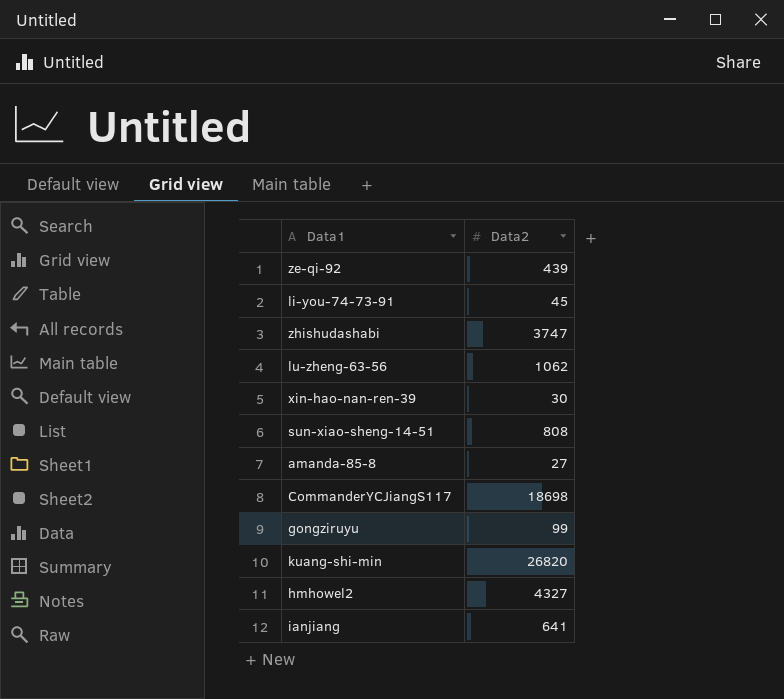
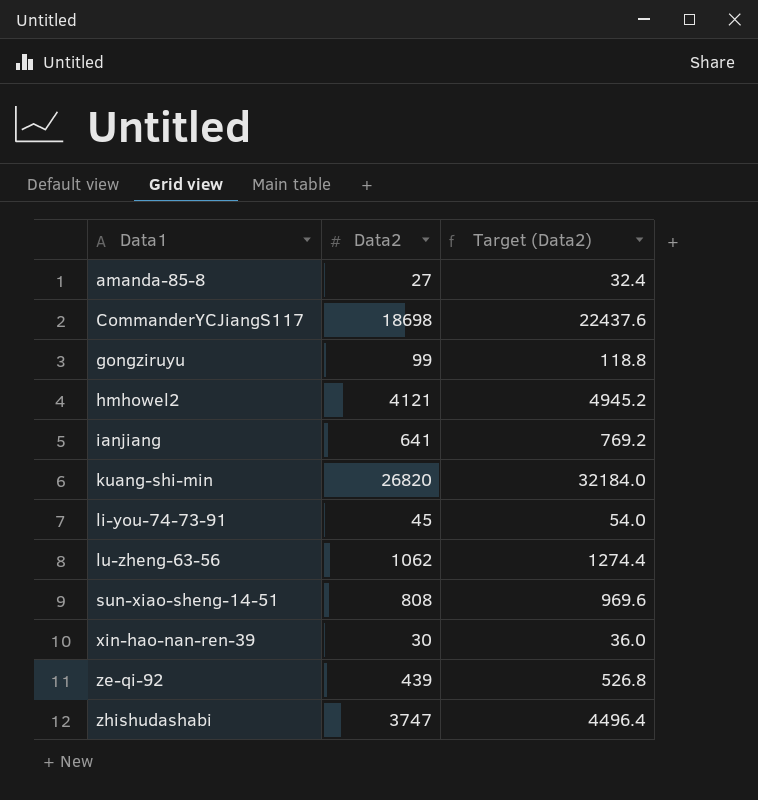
row order: none -> Data1 ascending
column Target (Data2) | formula: none -> [Data2] * 1.2
hmhowel2 | Data2: 4327 -> 4121

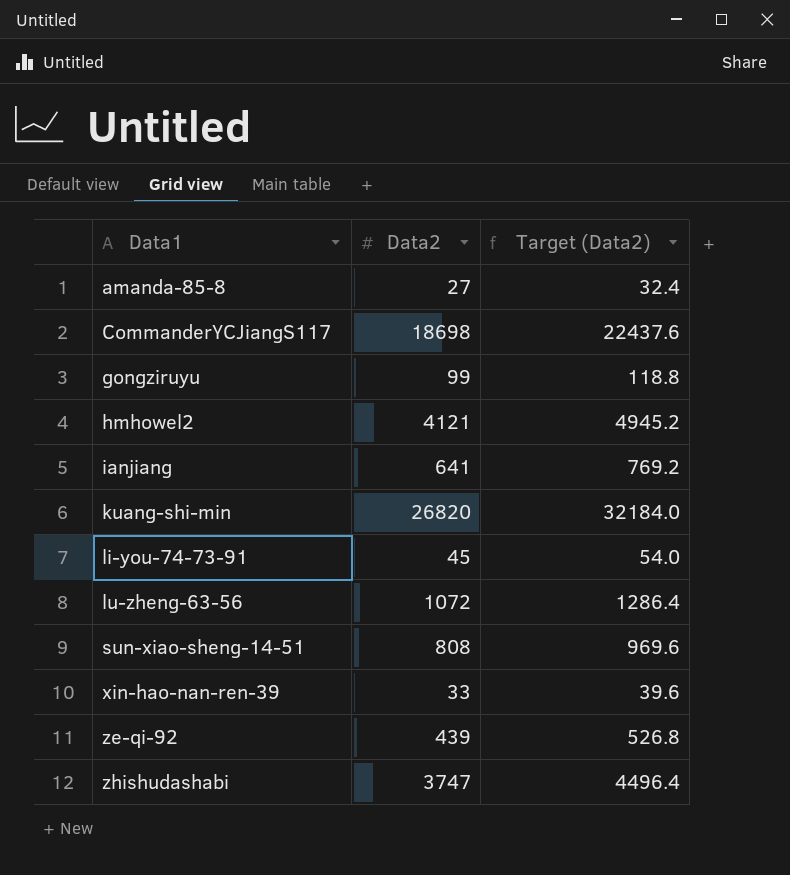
lu-zheng-63-56 | Data2: 1062 -> 1072
lu-zheng-63-56 | Target (Data2): 1274.4 -> 1286.4
xin-hao-nan-ren-39 | Data2: 30 -> 33
xin-hao-nan-ren-39 | Target (Data2): 36.0 -> 39.6

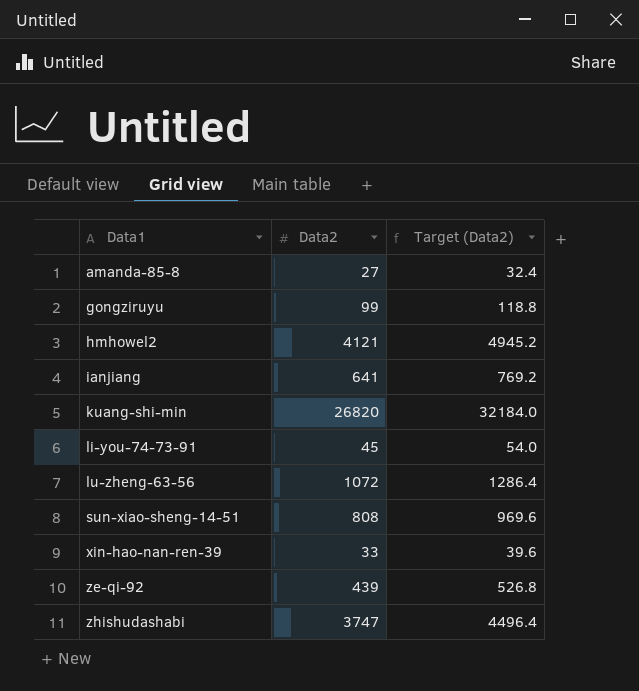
row CommanderYCJiangS117: 18698 | 22437.6 -> none

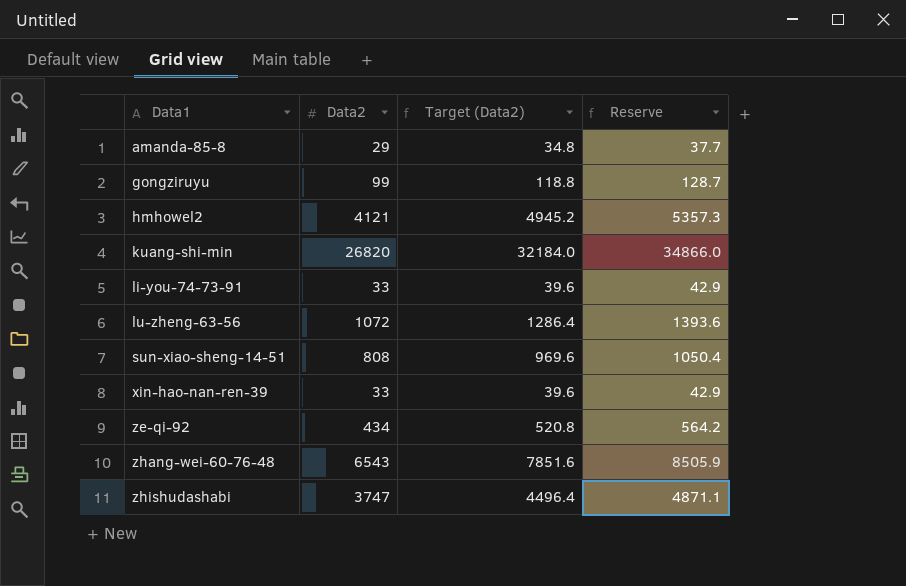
column Reserve | formula: none -> [Data2] * 1.3
row ianjiang: 641 | 769.2 -> none
amanda-85-8 | Data2: 27 -> 29
amanda-85-8 | Target (Data2): 32.4 -> 34.8
li-you-74-73-91 | Data2: 45 -> 33
li-you-74-73-91 | Target (Data2): 54.0 -> 39.6
ze-qi-92 | Data2: 439 -> 434
ze-qi-92 | Target (Data2): 526.8 -> 520.8
row zhang-wei-60-76-48: none -> 6543 | 7851.6 | 8505.9

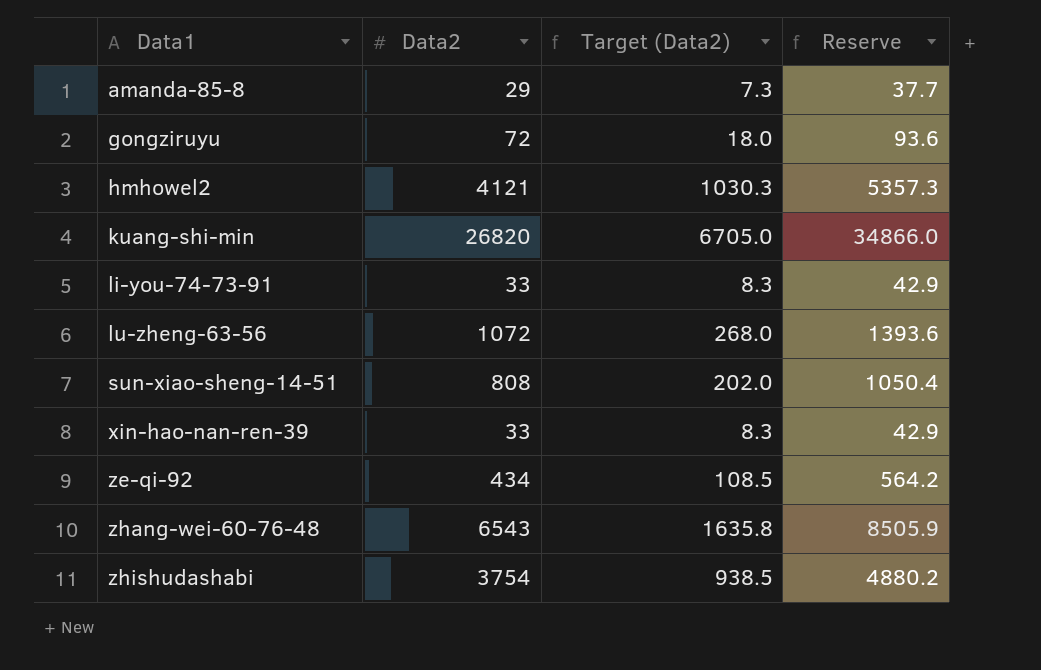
column Target (Data2) | formula: [Data2] * 1.2 -> [Data2] * 0.25
gongziruyu | Data2: 99 -> 72
gongziruyu | Reserve: 128.7 -> 93.6
zhishudashabi | Data2: 3747 -> 3754
zhishudashabi | Reserve: 4871.1 -> 4880.2

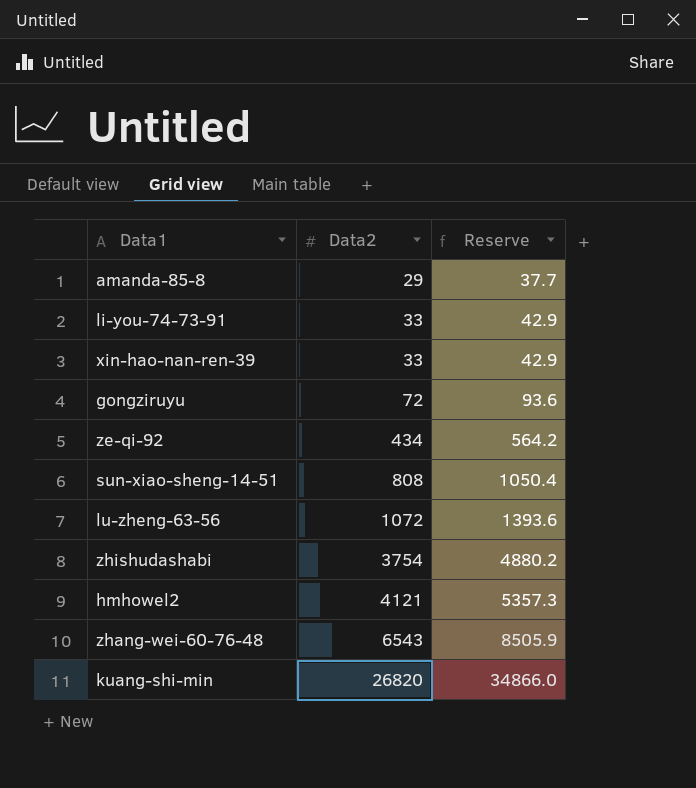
row order: Data1 ascending -> Data2 ascending
column Target (Data2) | formula: [Data2] * 0.25 -> none

